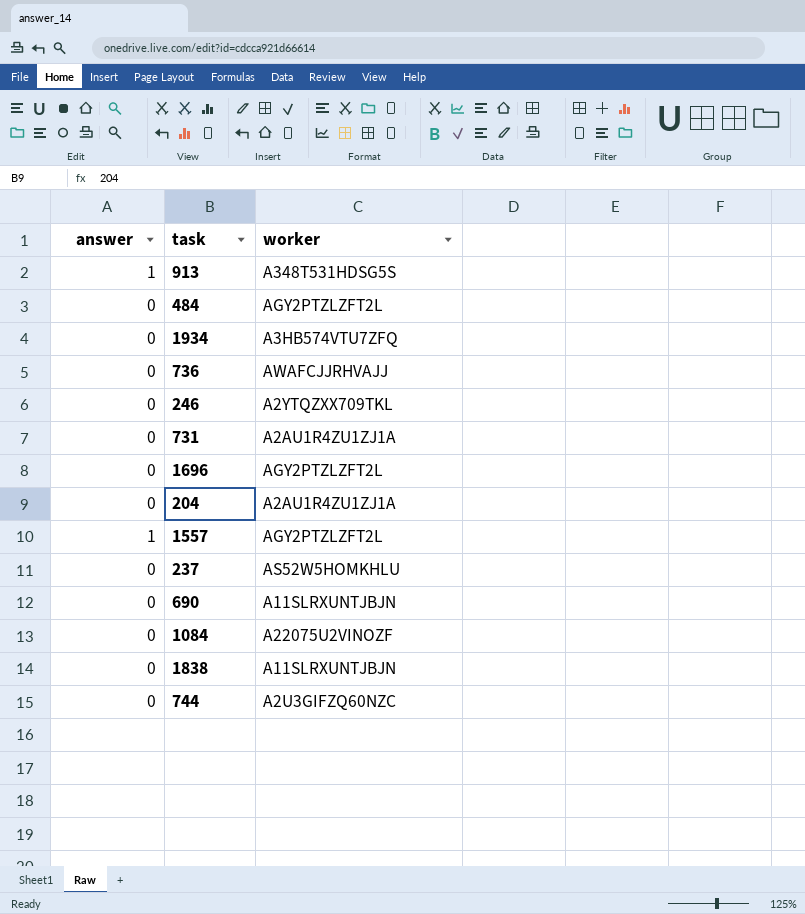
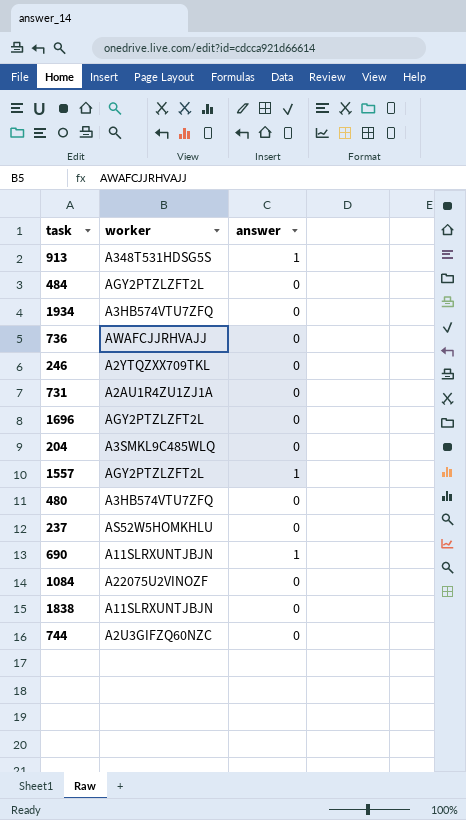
column answer | position: 1 -> 3
204 | worker: A2AU1R4ZU1ZJ1A -> A3SMKL9C485WLQ
row 480: none -> A3HB574VTU7ZFQ | 0
690 | answer: 0 -> 1

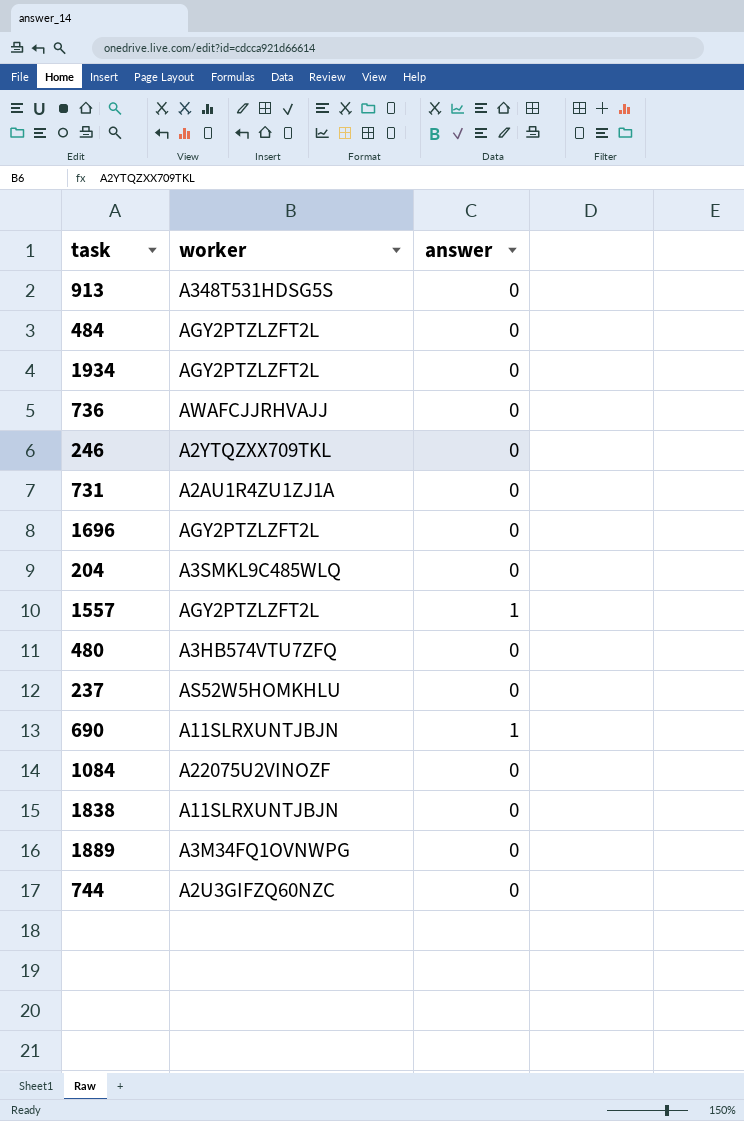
913 | answer: 1 -> 0
1934 | worker: A3HB574VTU7ZFQ -> AGY2PTZLZFT2L
row 1889: none -> A3M34FQ1OVNWPG | 0

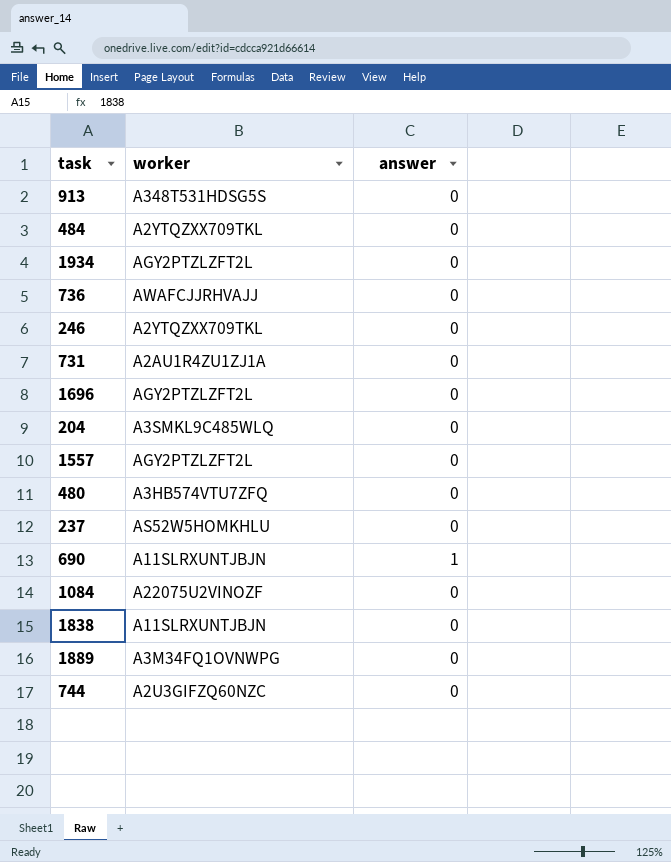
484 | worker: AGY2PTZLZFT2L -> A2YTQZXX709TKL
1557 | answer: 1 -> 0

